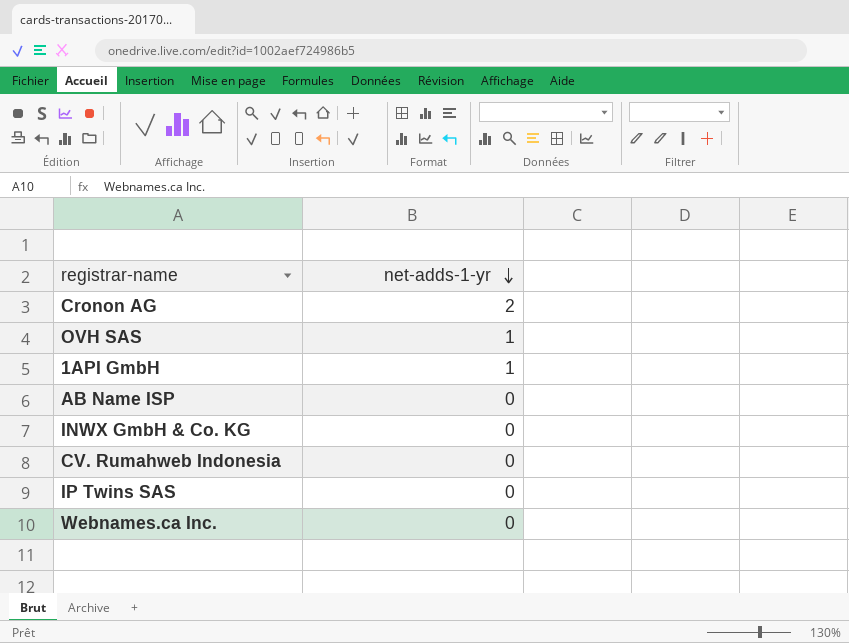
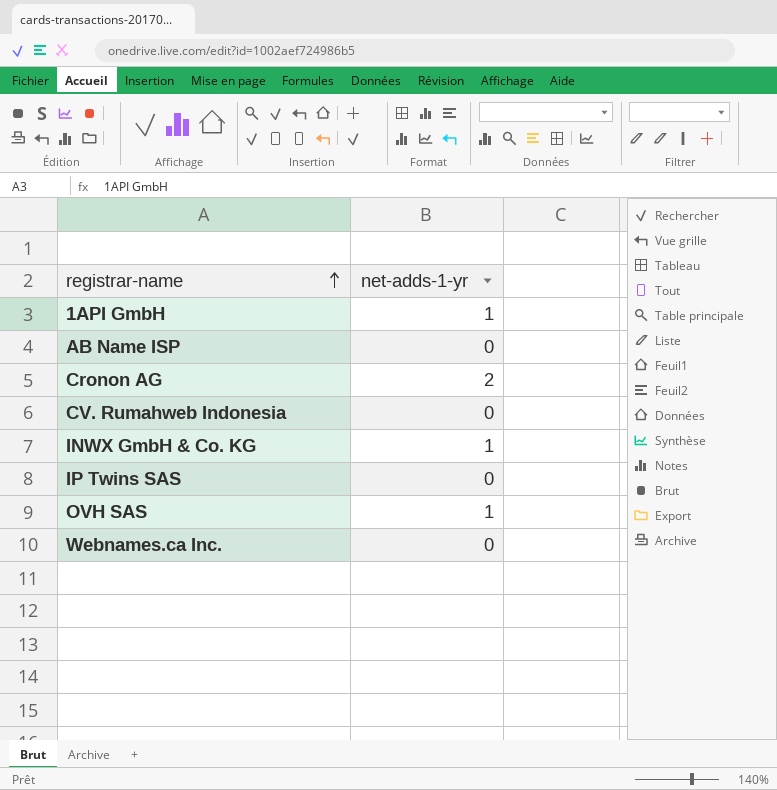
row order: net-adds-1-yr descending -> registrar-name ascending
INWX GmbH & Co. KG | net-adds-1-yr: 0 -> 1

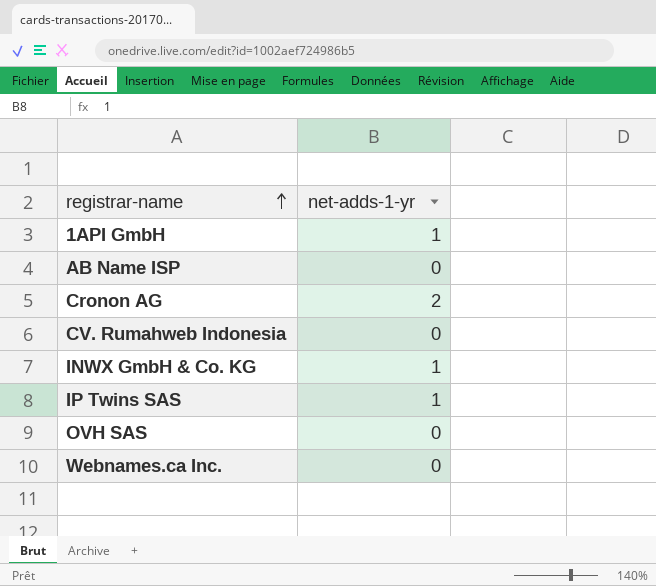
IP Twins SAS | net-adds-1-yr: 0 -> 1
OVH SAS | net-adds-1-yr: 1 -> 0

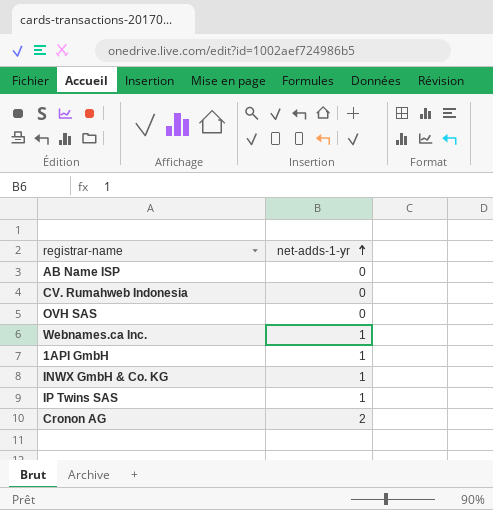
row order: registrar-name ascending -> net-adds-1-yr ascending
Webnames.ca Inc. | net-adds-1-yr: 0 -> 1

